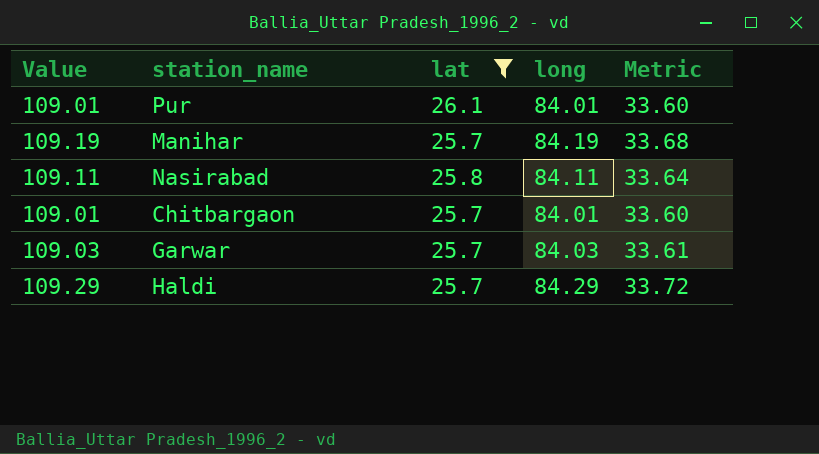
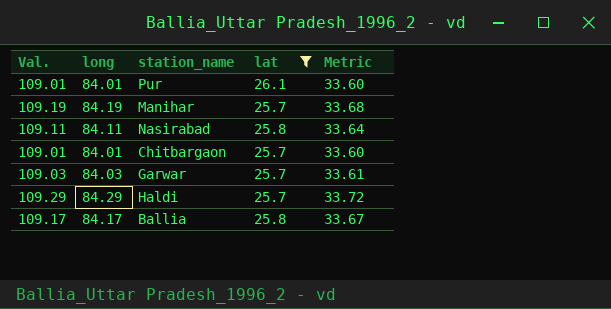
column name: Value -> Val.
column long | position: 4 -> 2
row Ballia: none -> 109.17 | 84.17 | 25.8 | 33.67

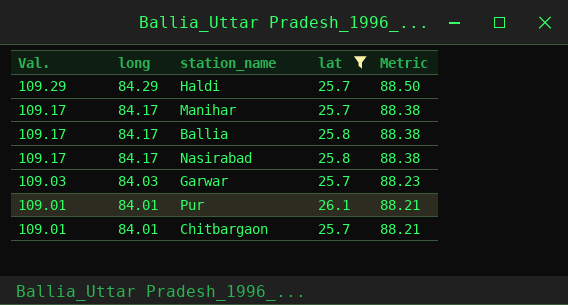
row order: none -> Val. descending
column Metric | formula: [long] * 0.4 -> [long] * 1.05
Manihar | Val.: 109.19 -> 109.17
Manihar | long: 84.19 -> 84.17
Nasirabad | Val.: 109.11 -> 109.17
Nasirabad | long: 84.11 -> 84.17

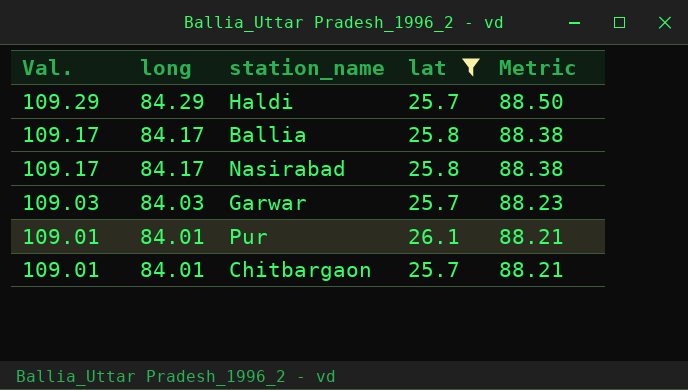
row Manihar: 109.17 | 84.17 | 25.7 | 88.38 -> none

